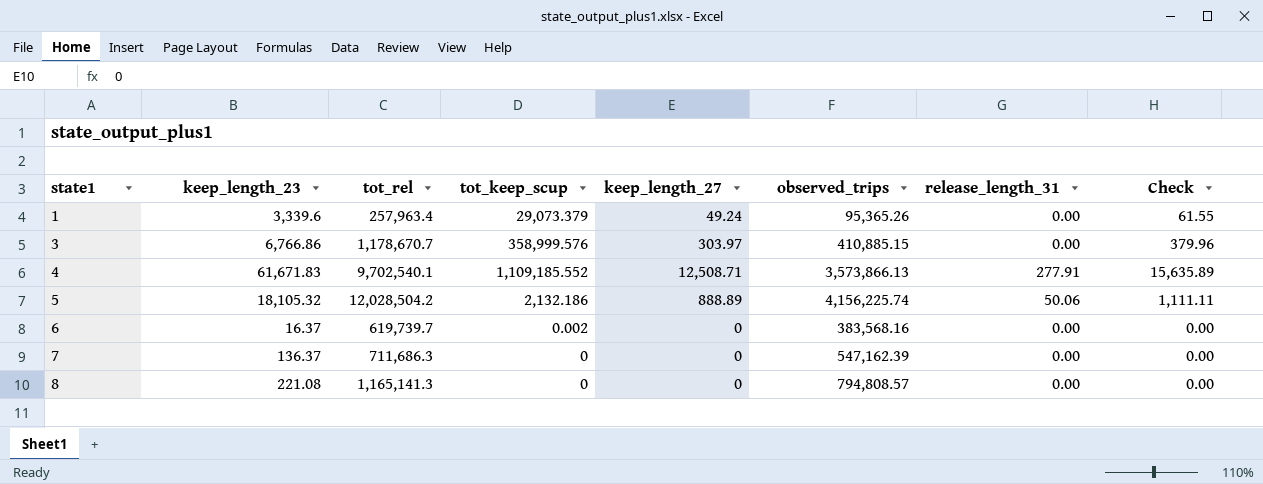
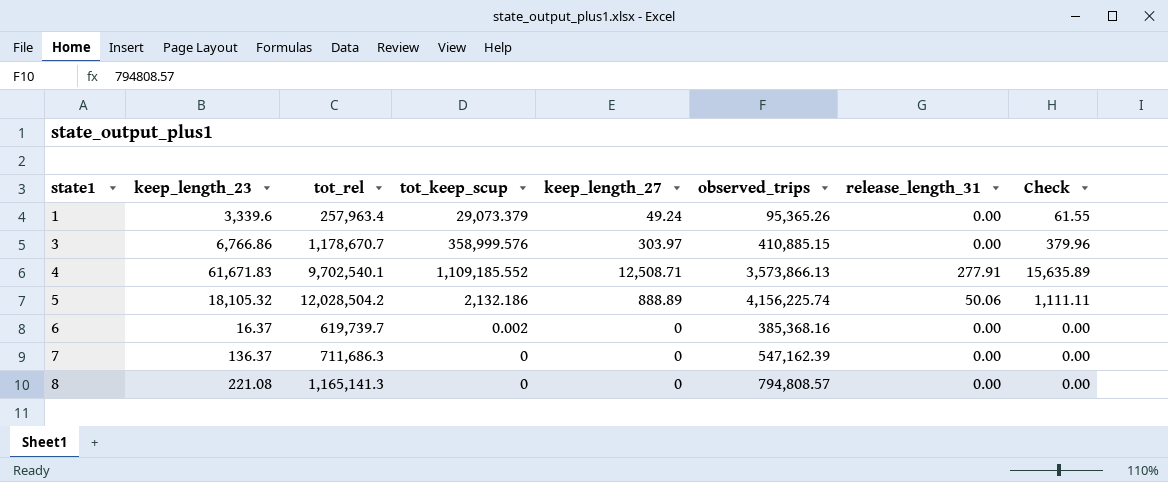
6 | observed_trips: 383,568.16 -> 385,368.16

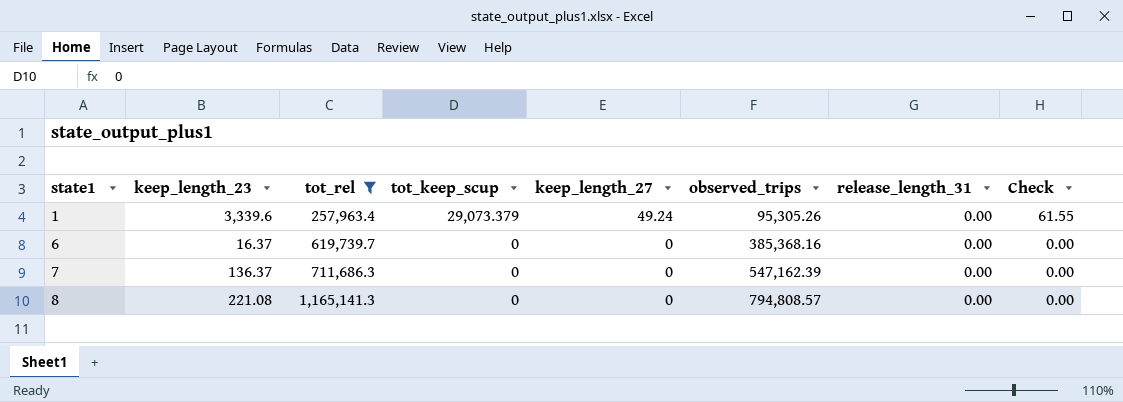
filter: none -> tot_rel <= 1,165,141.3
1 | observed_trips: 95,365.26 -> 95,305.26
6 | tot_keep_scup: 0.002 -> 0

